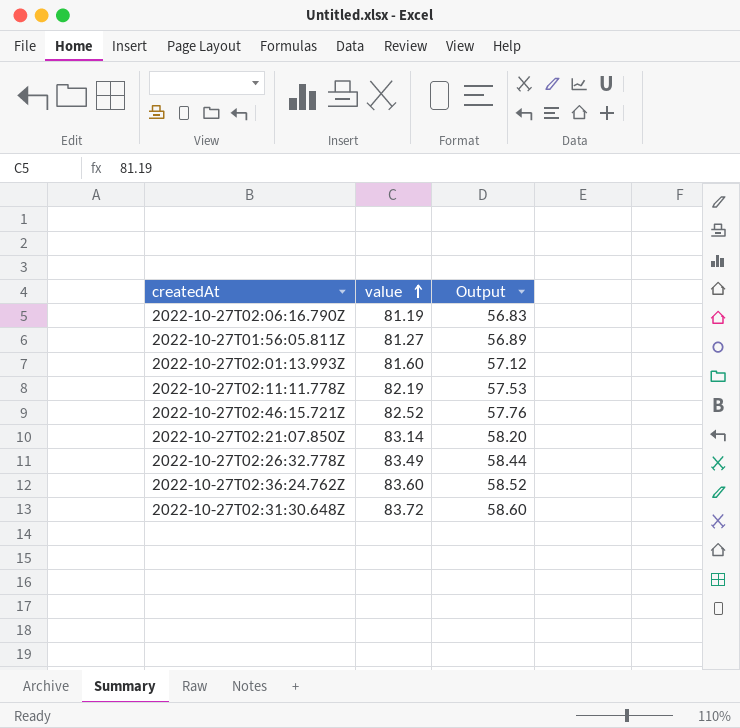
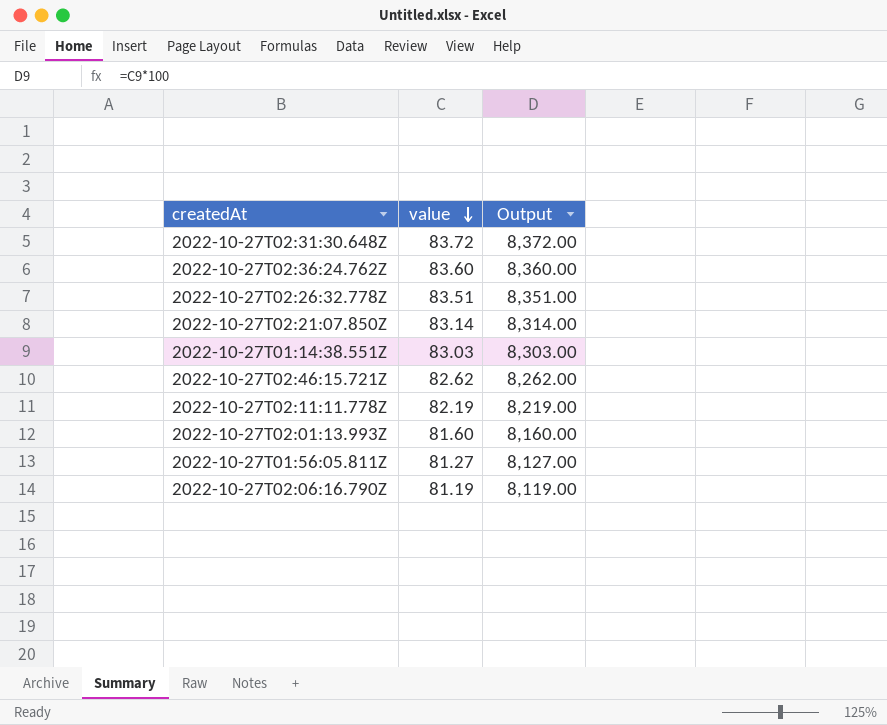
row order: value ascending -> value descending
column Output | formula: [value] * 0.7 -> [value] * 100
2022-10-27T02:26:32.778Z | value: 83.49 -> 83.51
row 2022-10-27T01:14:38.551Z: none -> 83.03 | 8,303.00
2022-10-27T02:46:15.721Z | value: 82.52 -> 82.62

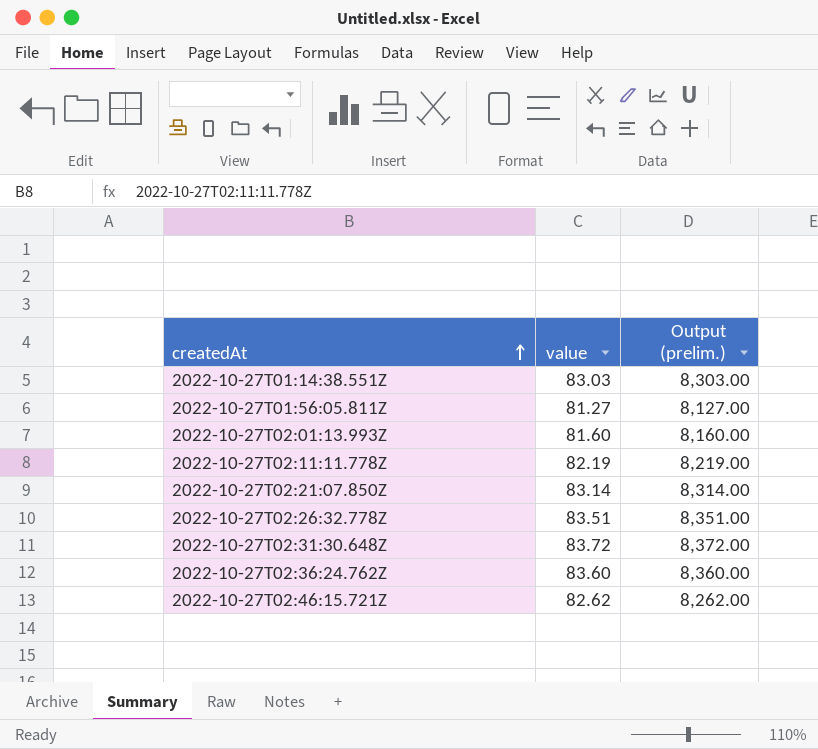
row order: value descending -> createdAt ascending
column name: Output -> Output (prelim.)
row 2022-10-27T02:06:16.790Z: 81.19 | 8,119.00 -> none

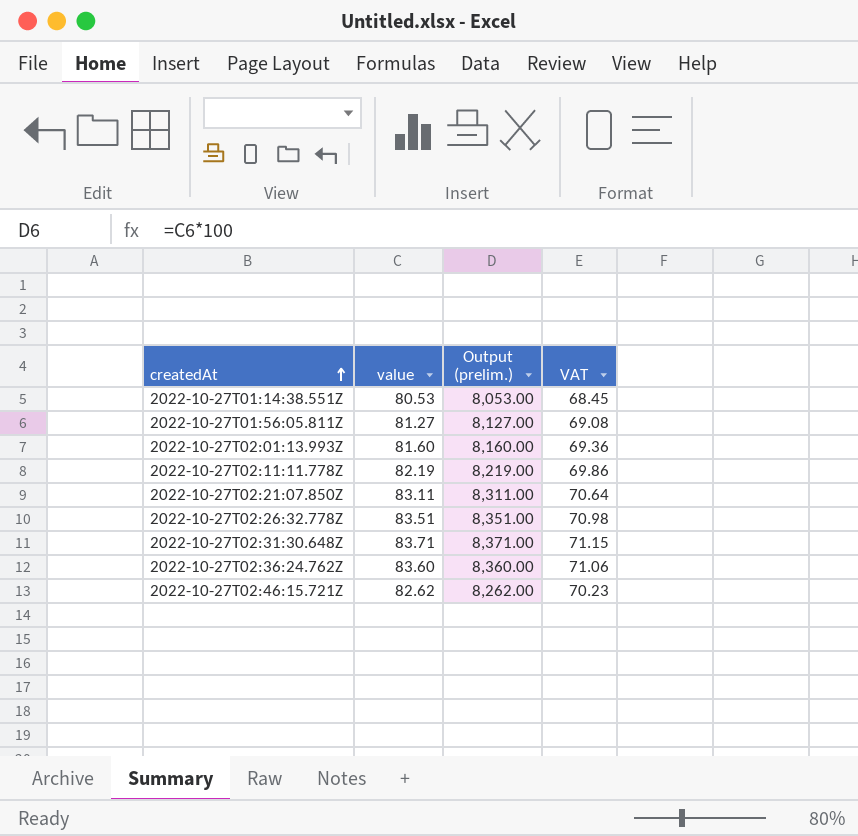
column VAT | formula: none -> [value] * 0.85
2022-10-27T01:14:38.551Z | value: 83.03 -> 80.53
2022-10-27T01:14:38.551Z | Output (prelim.): 8,303.00 -> 8,053.00
2022-10-27T02:21:07.850Z | value: 83.14 -> 83.11
2022-10-27T02:21:07.850Z | Output (prelim.): 8,314.00 -> 8,311.00
2022-10-27T02:31:30.648Z | value: 83.72 -> 83.71
2022-10-27T02:31:30.648Z | Output (prelim.): 8,372.00 -> 8,371.00

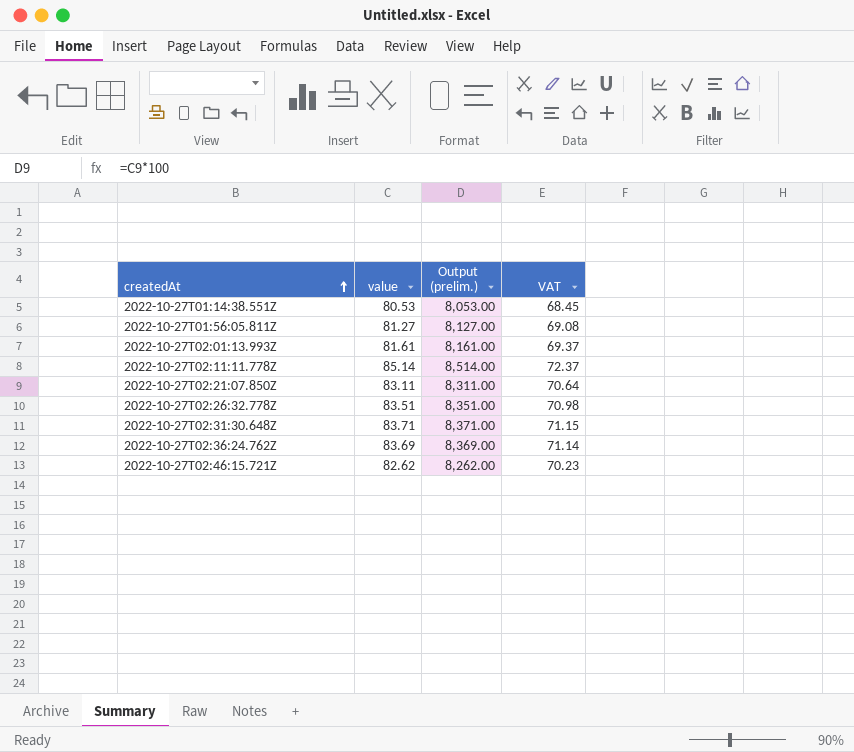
2022-10-27T02:01:13.993Z | value: 81.60 -> 81.61
2022-10-27T02:01:13.993Z | Output (prelim.): 8,160.00 -> 8,161.00
2022-10-27T02:01:13.993Z | VAT: 69.36 -> 69.37
2022-10-27T02:11:11.778Z | value: 82.19 -> 85.14
2022-10-27T02:11:11.778Z | Output (prelim.): 8,219.00 -> 8,514.00
2022-10-27T02:11:11.778Z | VAT: 69.86 -> 72.37
2022-10-27T02:36:24.762Z | value: 83.60 -> 83.69
2022-10-27T02:36:24.762Z | Output (prelim.): 8,360.00 -> 8,369.00
2022-10-27T02:36:24.762Z | VAT: 71.06 -> 71.14

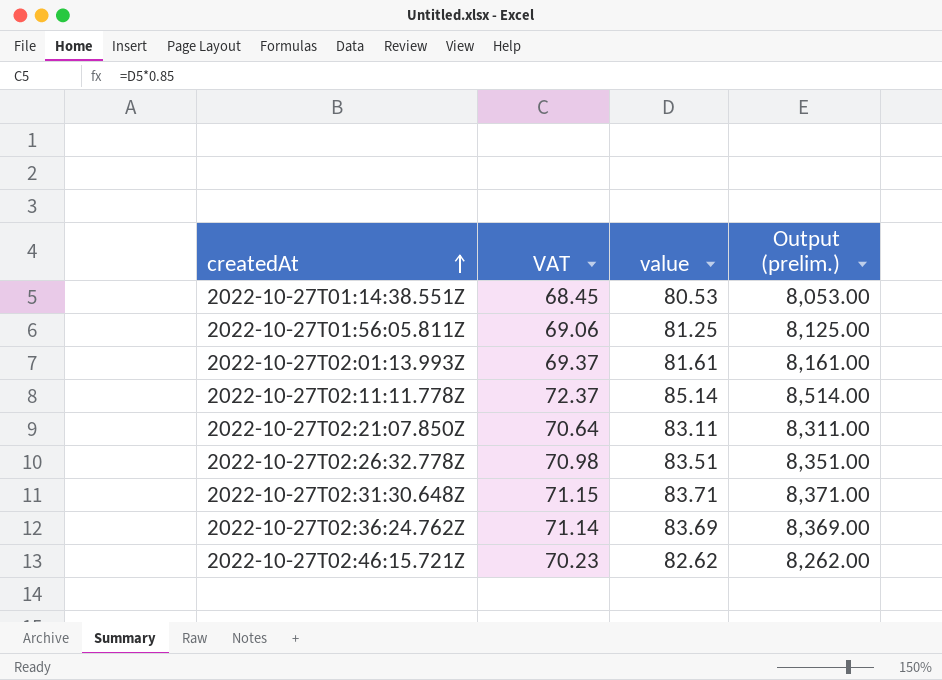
column VAT | position: 4 -> 2
2022-10-27T01:56:05.811Z | VAT: 69.08 -> 69.06
2022-10-27T01:56:05.811Z | value: 81.27 -> 81.25
2022-10-27T01:56:05.811Z | Output (prelim.): 8,127.00 -> 8,125.00

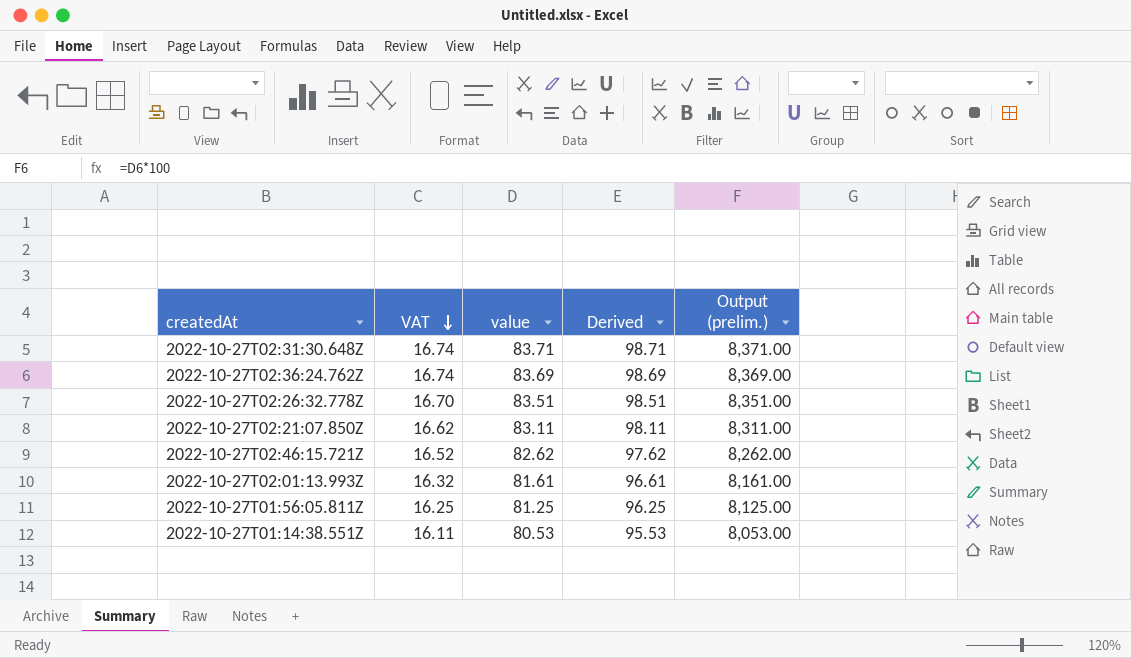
row order: createdAt ascending -> VAT descending
column VAT | formula: [value] * 0.85 -> [value] * 0.2
column Derived | formula: none -> [value] + 15
row 2022-10-27T02:11:11.778Z: 72.37 | 85.14 | 8,514.00 -> none

